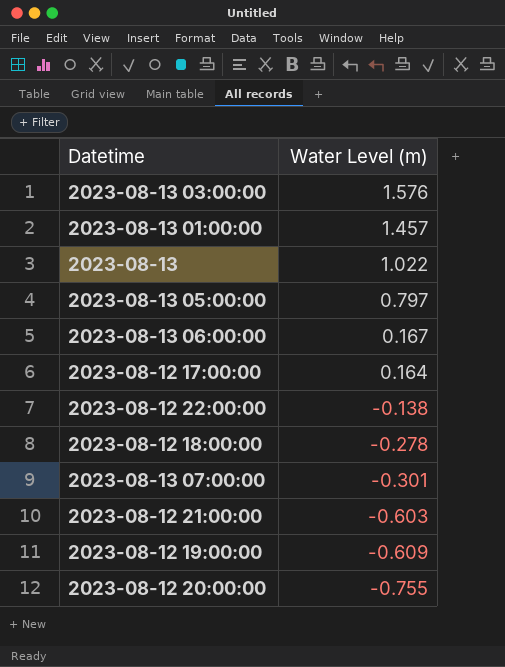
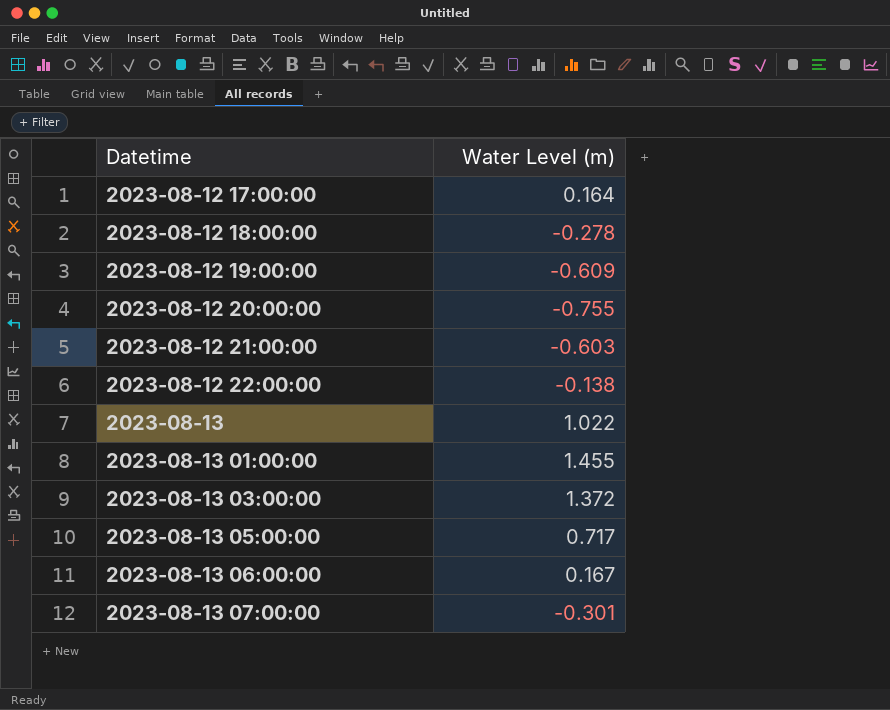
row order: Water Level (m) descending -> Datetime ascending
2023-08-13 01:00:00 | Water Level (m): 1.457 -> 1.455
2023-08-13 03:00:00 | Water Level (m): 1.576 -> 1.372
2023-08-13 05:00:00 | Water Level (m): 0.797 -> 0.717

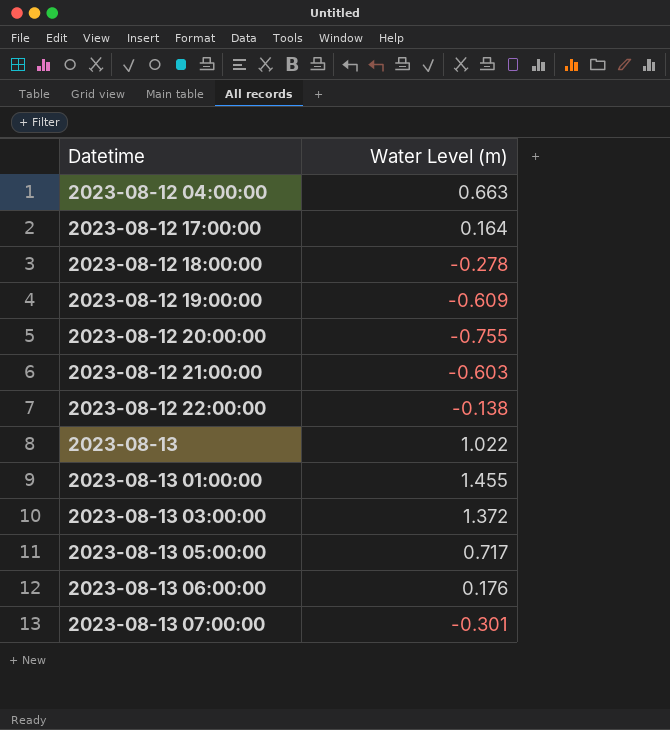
row 2023-08-12 04:00:00: none -> 0.663
2023-08-13 06:00:00 | Water Level (m): 0.167 -> 0.176

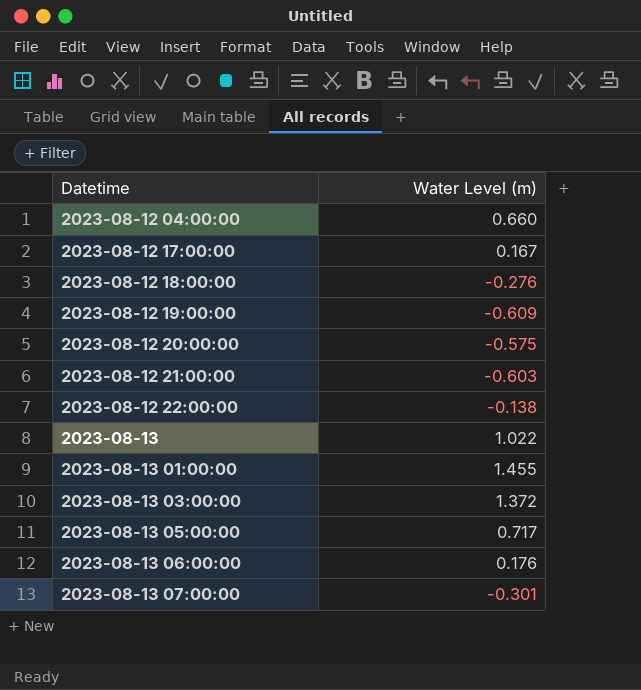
2023-08-12 04:00:00 | Water Level (m): 0.663 -> 0.660
2023-08-12 17:00:00 | Water Level (m): 0.164 -> 0.167
2023-08-12 18:00:00 | Water Level (m): -0.278 -> -0.276
2023-08-12 20:00:00 | Water Level (m): -0.755 -> -0.575

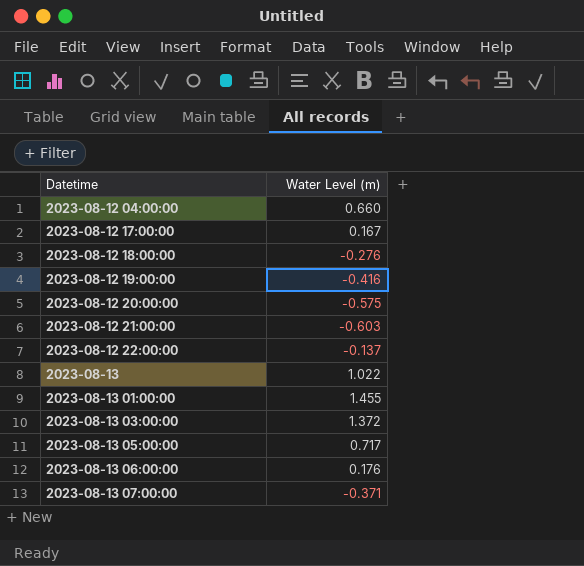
2023-08-12 19:00:00 | Water Level (m): -0.609 -> -0.416
2023-08-12 22:00:00 | Water Level (m): -0.138 -> -0.137
2023-08-13 07:00:00 | Water Level (m): -0.301 -> -0.371

